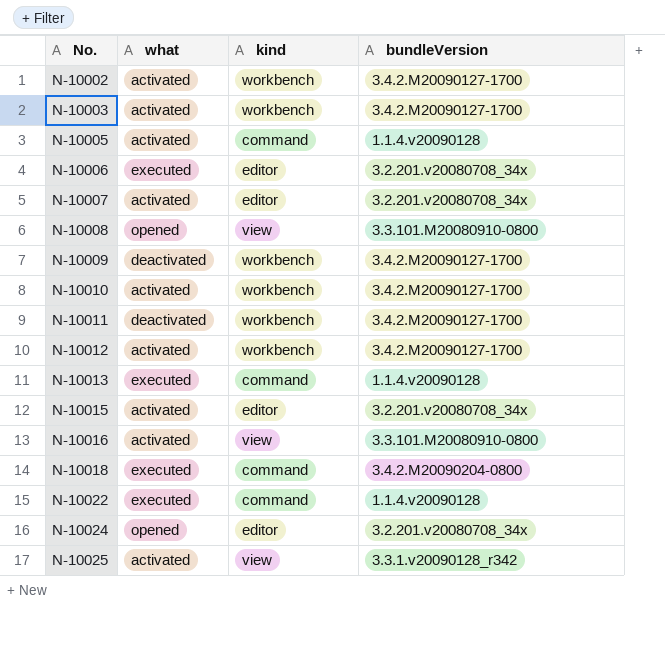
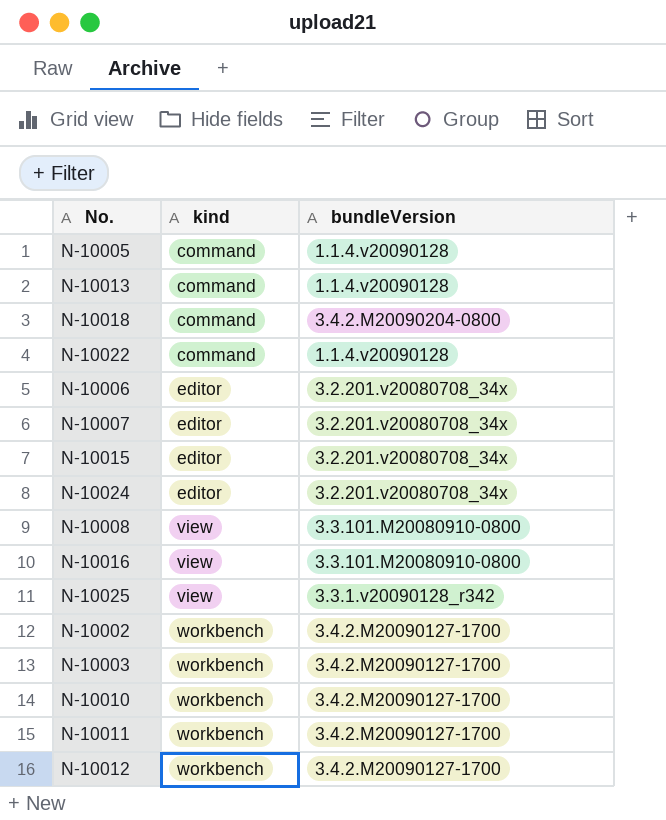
row order: No. ascending -> kind ascending
column what | position: 2 -> none
row N-10009: deactivated | workbench | 3.4.2.M20090127-1700 -> none

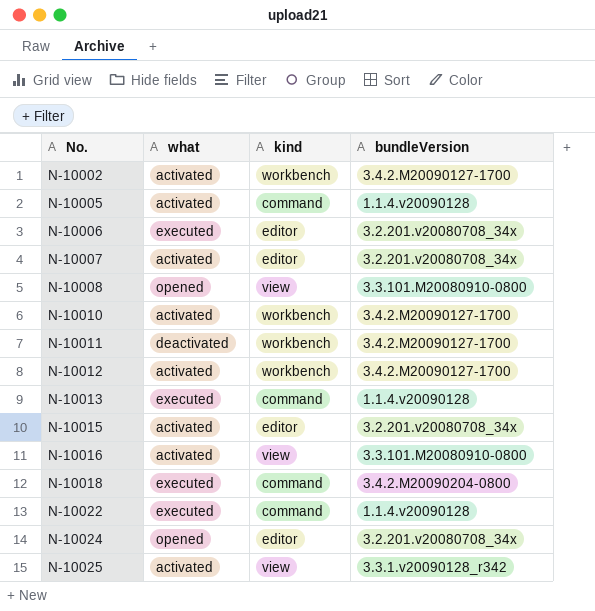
row order: kind ascending -> No. ascending
column what | position: none -> 2
row N-10003: workbench | 3.4.2.M20090127-1700 -> none

